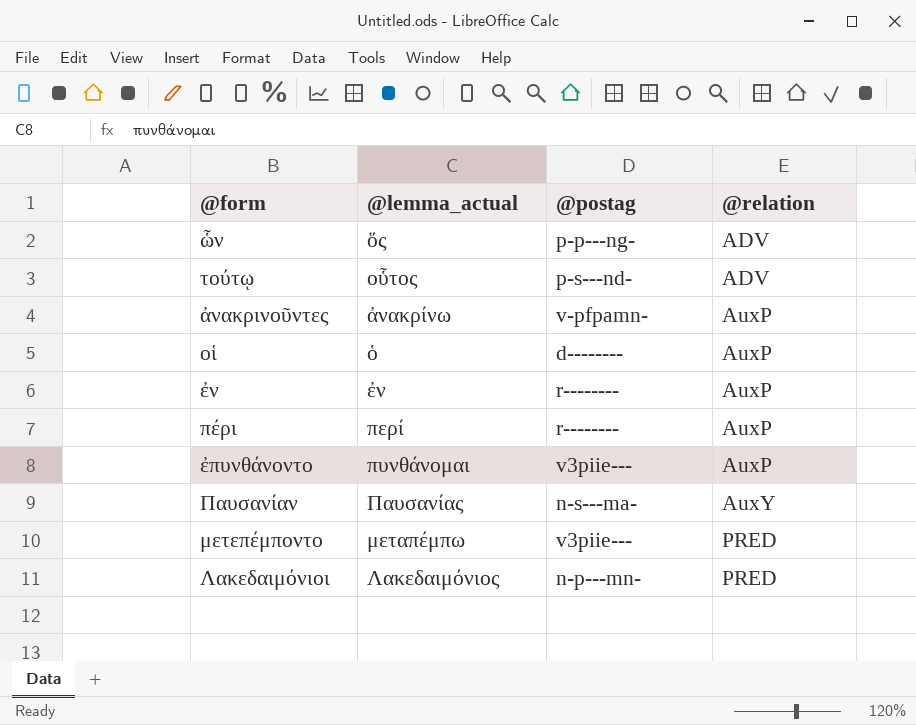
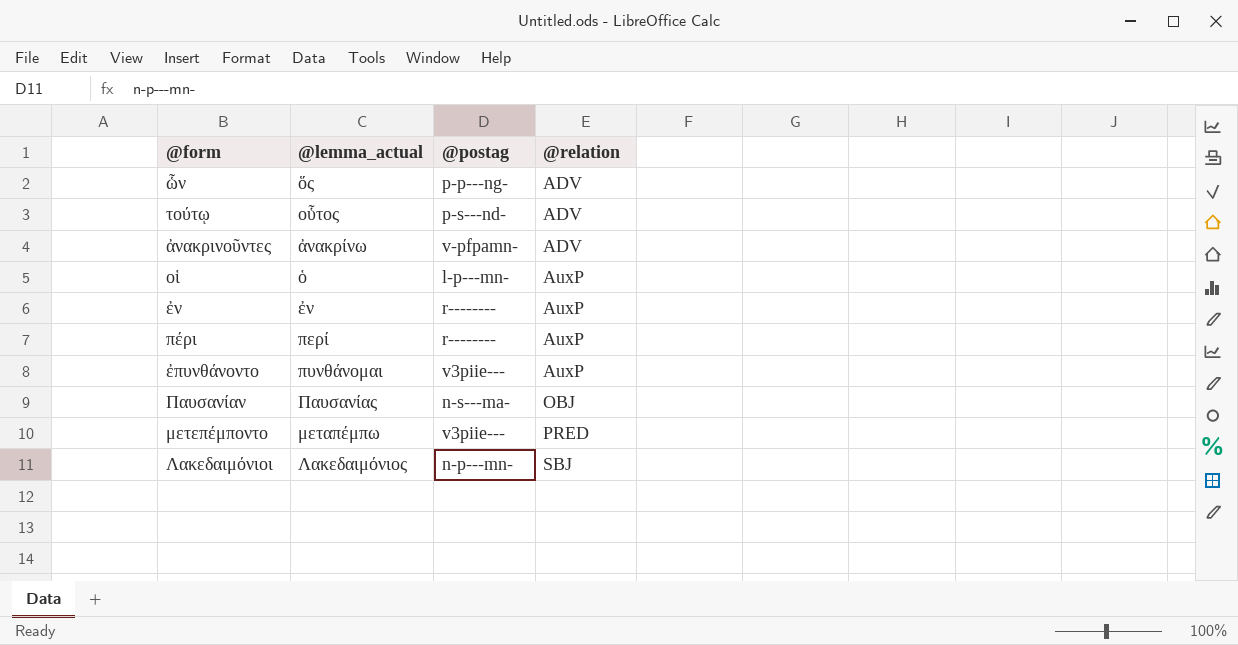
ἀνακρινοῦντες | @relation: AuxP -> ADV
οἱ | @postag: d-------- -> l-p---mn-
Παυσανίαν | @relation: AuxY -> OBJ
Λακεδαιμόνιοι | @relation: PRED -> SBJ

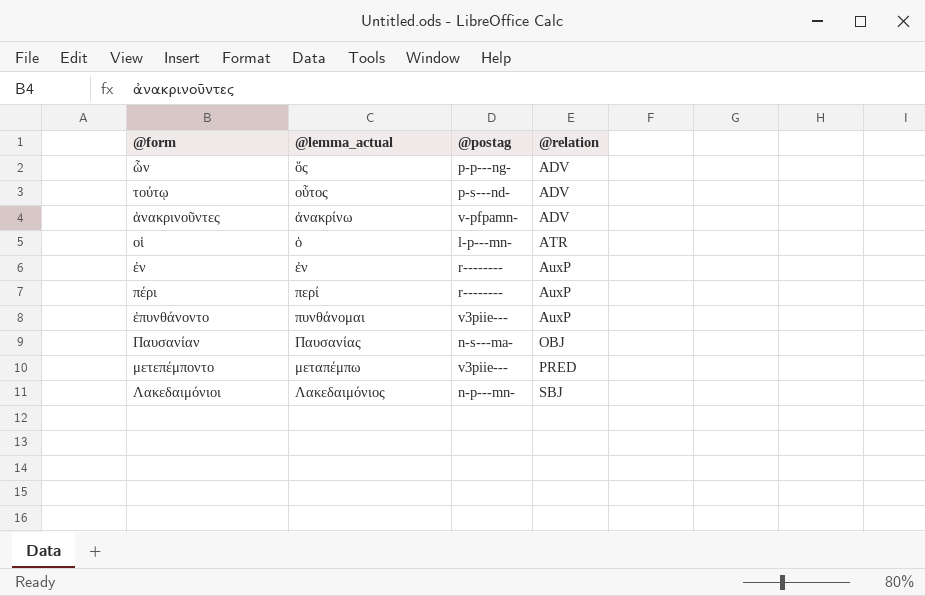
οἱ | @relation: AuxP -> ATR

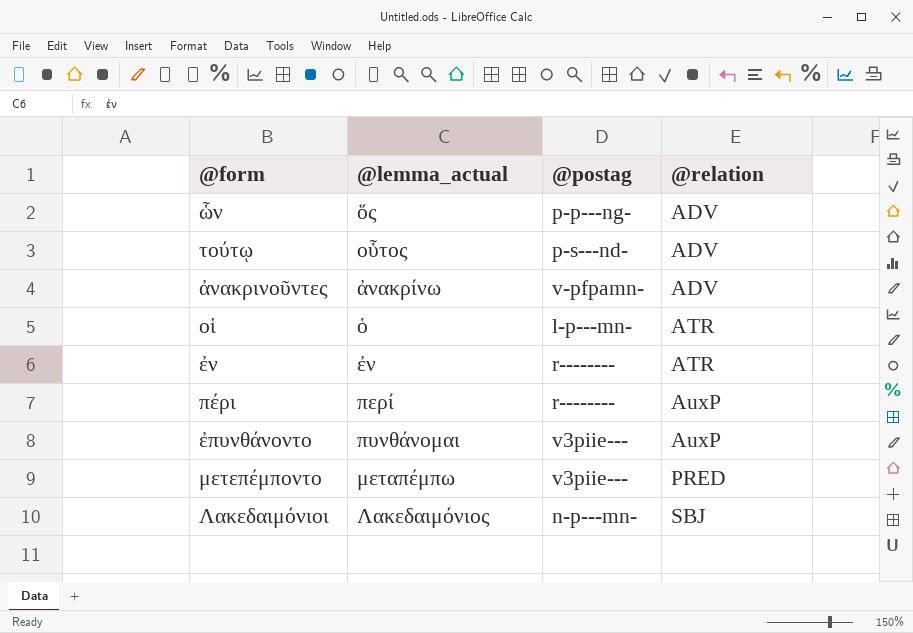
row Παυσανίαν: Παυσανίας | n-s---ma- | OBJ -> none
ἐν | @relation: AuxP -> ATR

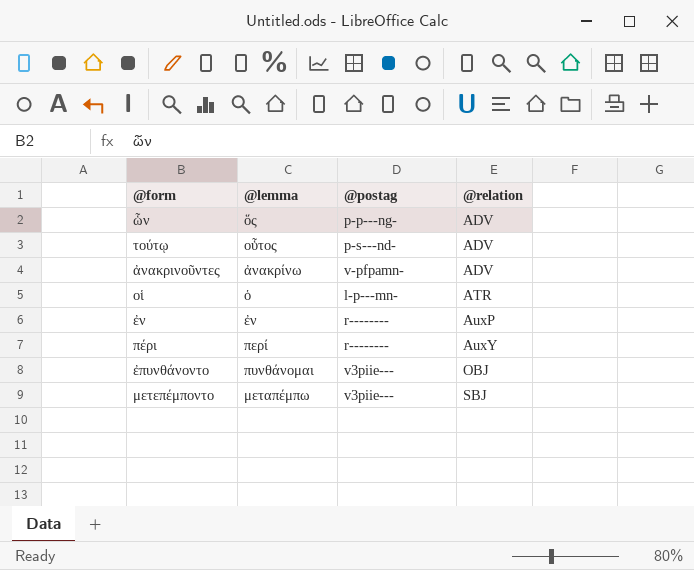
column name: @lemma_actual -> @lemma
row Λακεδαιμόνιοι: Λακεδαιμόνιος | n-p---mn- | SBJ -> none
ἐν | @relation: ATR -> AuxP
πέρι | @relation: AuxP -> AuxY
ἐπυνθάνοντο | @relation: AuxP -> OBJ
μετεπέμποντο | @relation: PRED -> SBJ

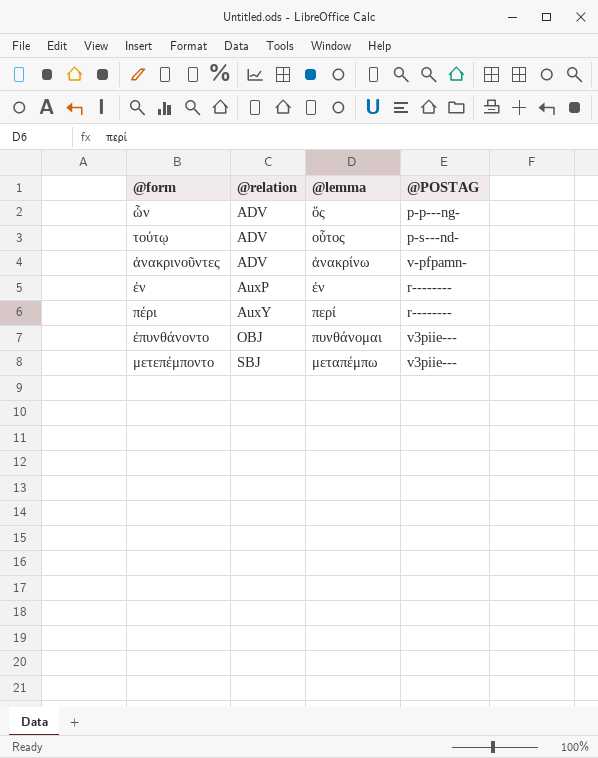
column @relation | position: 4 -> 2
column name: @postag -> @POSTAG
row οἱ: ὁ | l-p---mn- | ATR -> none

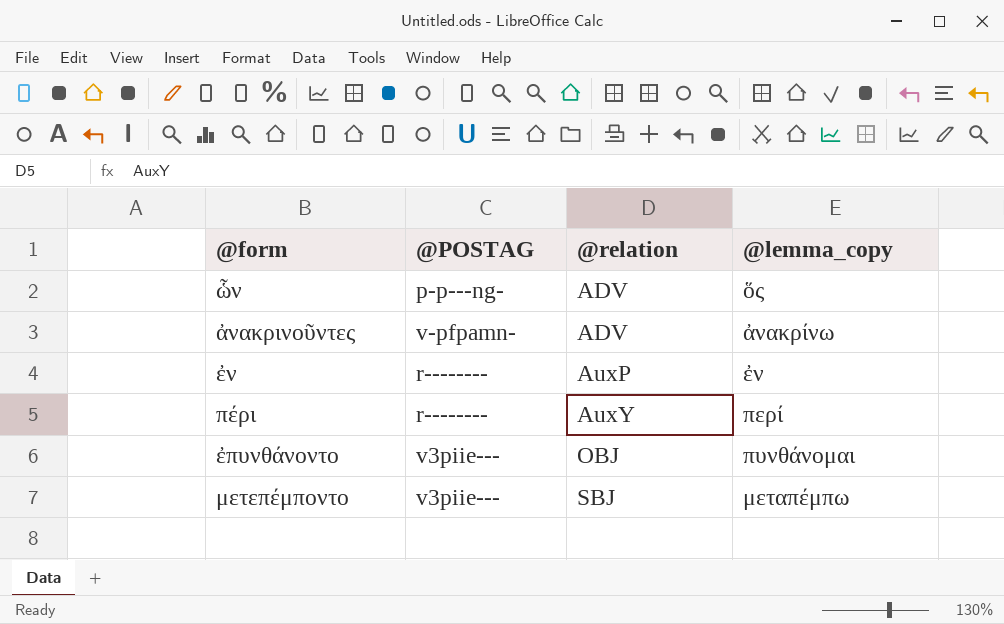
column @POSTAG | position: 4 -> 2
column name: @lemma -> @lemma_copy
row τούτῳ: ADV | οὗτος | p-s---nd- -> none

